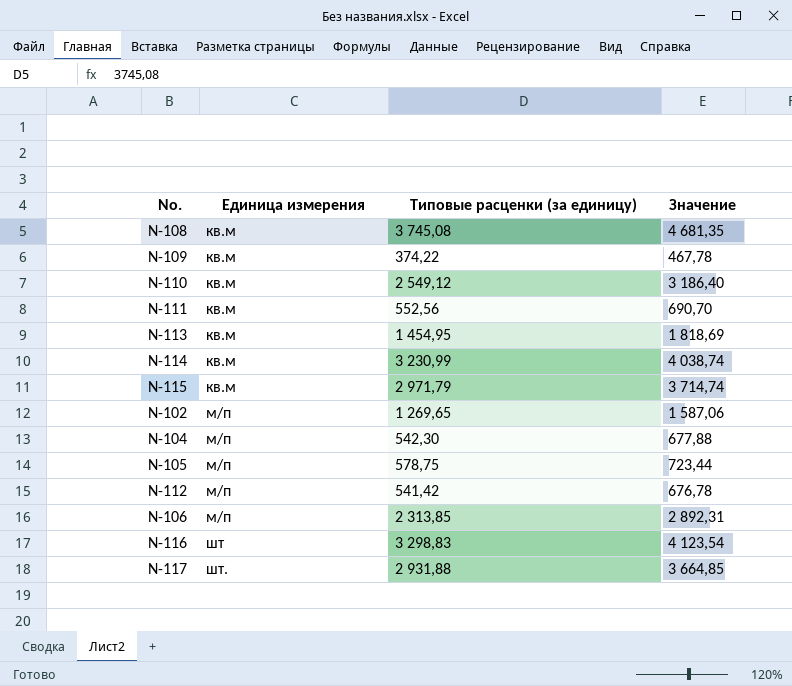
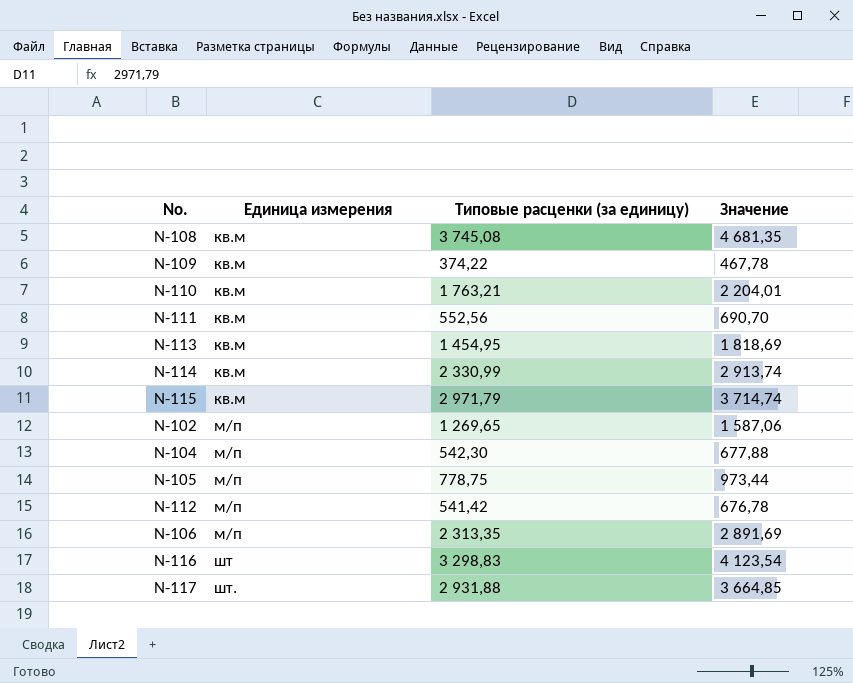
N-110 | Типовые расценки (за единицу): 2 549,12 -> 1 763,21
N-110 | Значение: 3 186,40 -> 2 204,01
N-114 | Типовые расценки (за единицу): 3 230,99 -> 2 330,99
N-114 | Значение: 4 038,74 -> 2 913,74
N-105 | Типовые расценки (за единицу): 578,75 -> 778,75
N-105 | Значение: 723,44 -> 973,44
N-106 | Типовые расценки (за единицу): 2 313,85 -> 2 313,35
N-106 | Значение: 2 892,31 -> 2 891,69

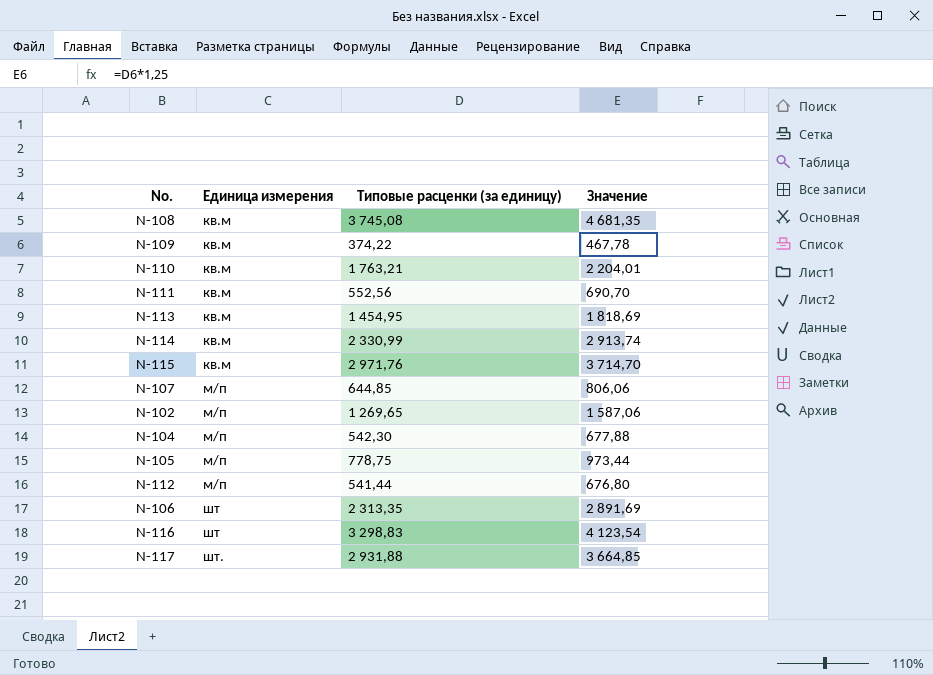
N-115 | Типовые расценки (за единицу): 2 971,79 -> 2 971,76
N-115 | Значение: 3 714,74 -> 3 714,70
row N-107: none -> м/п | 644,85 | 806,06
N-112 | Типовые расценки (за единицу): 541,42 -> 541,44
N-112 | Значение: 676,78 -> 676,80
N-106 | Единица измерения: м/п -> шт

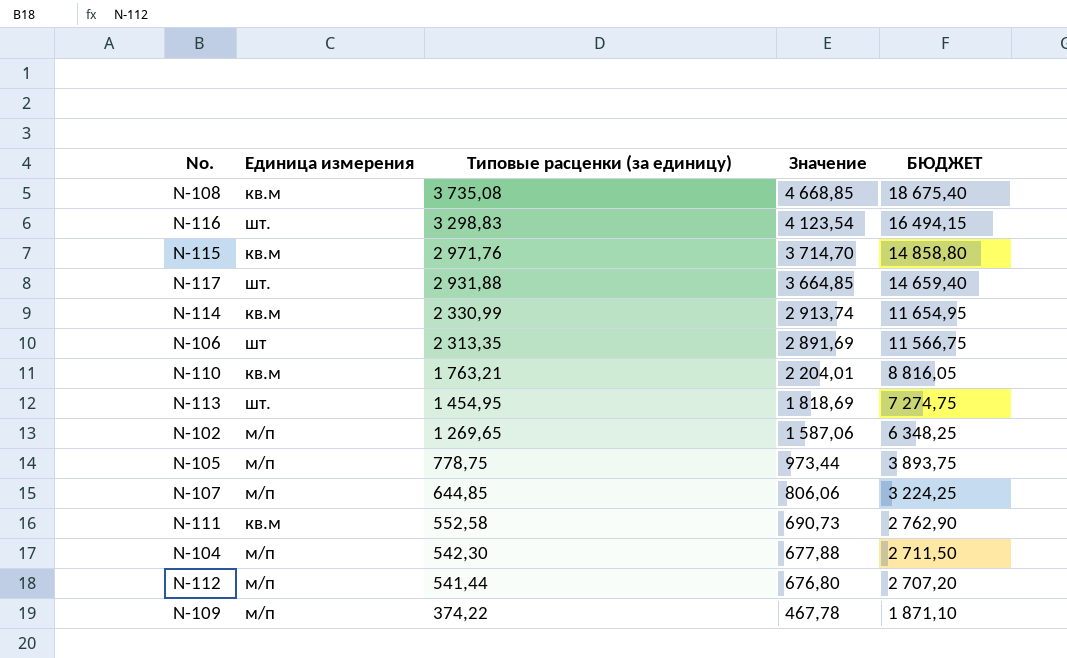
row order: Единица измерения ascending -> Типовые расценки (за единицу) descending
column БЮДЖЕТ | formula: none -> [Типовые расценки (за единицу)] * 5
N-108 | Типовые расценки (за единицу): 3 745,08 -> 3 735,08
N-108 | Значение: 4 681,35 -> 4 668,85
N-116 | Единица измерения: шт -> шт.
N-113 | Единица измерения: кв.м -> шт.
N-111 | Типовые расценки (за единицу): 552,56 -> 552,58
N-111 | Значение: 690,70 -> 690,73
N-109 | Единица измерения: кв.м -> м/п

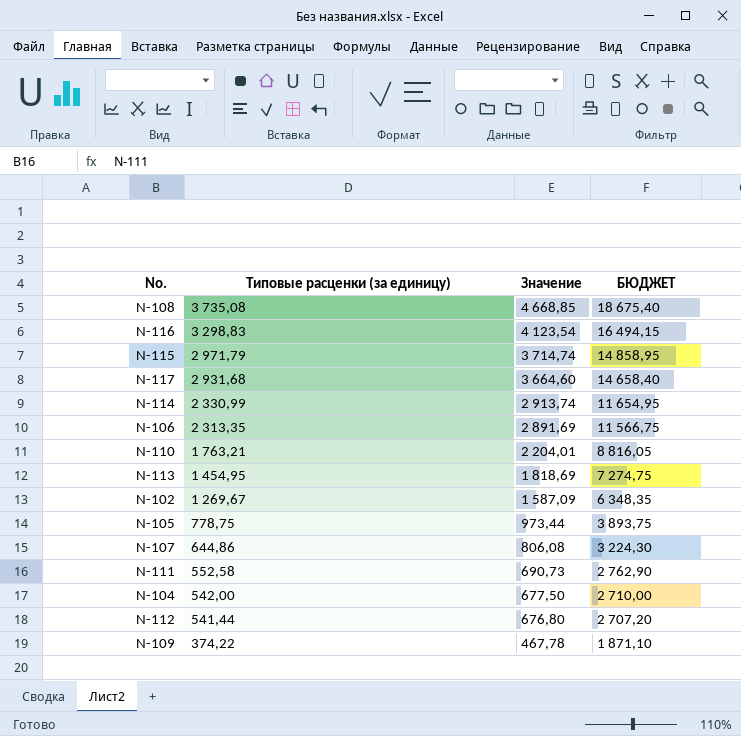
column Единица измерения | position: 2 -> none
N-115 | Типовые расценки (за единицу): 2 971,76 -> 2 971,79
N-115 | Значение: 3 714,70 -> 3 714,74
N-115 | БЮДЖЕТ: 14 858,80 -> 14 858,95
N-117 | Типовые расценки (за единицу): 2 931,88 -> 2 931,68
N-117 | Значение: 3 664,85 -> 3 664,60
N-117 | БЮДЖЕТ: 14 659,40 -> 14 658,40
N-102 | Типовые расценки (за единицу): 1 269,65 -> 1 269,67
N-102 | Значение: 1 587,06 -> 1 587,09
N-102 | БЮДЖЕТ: 6 348,25 -> 6 348,35
N-107 | Типовые расценки (за единицу): 644,85 -> 644,86
N-107 | Значение: 806,06 -> 806,08
N-107 | БЮДЖЕТ: 3 224,25 -> 3 224,30
N-104 | Типовые расценки (за единицу): 542,30 -> 542,00
N-104 | Значение: 677,88 -> 677,50
N-104 | БЮДЖЕТ: 2 711,50 -> 2 710,00

